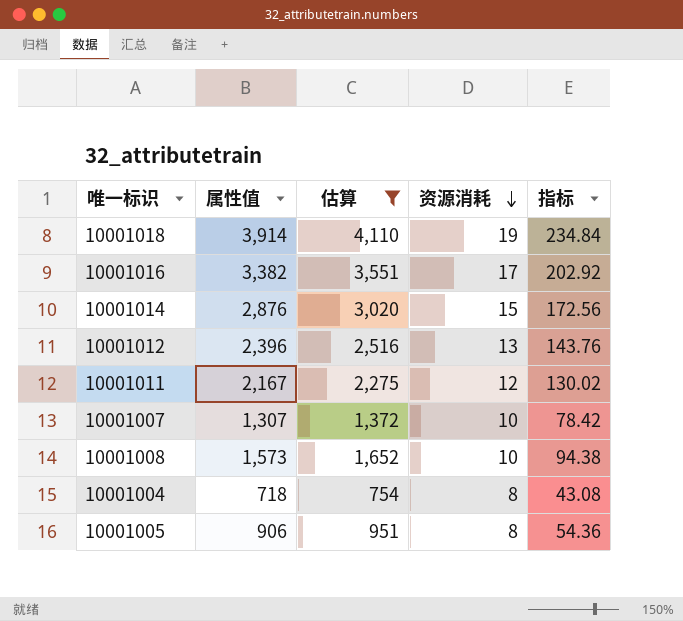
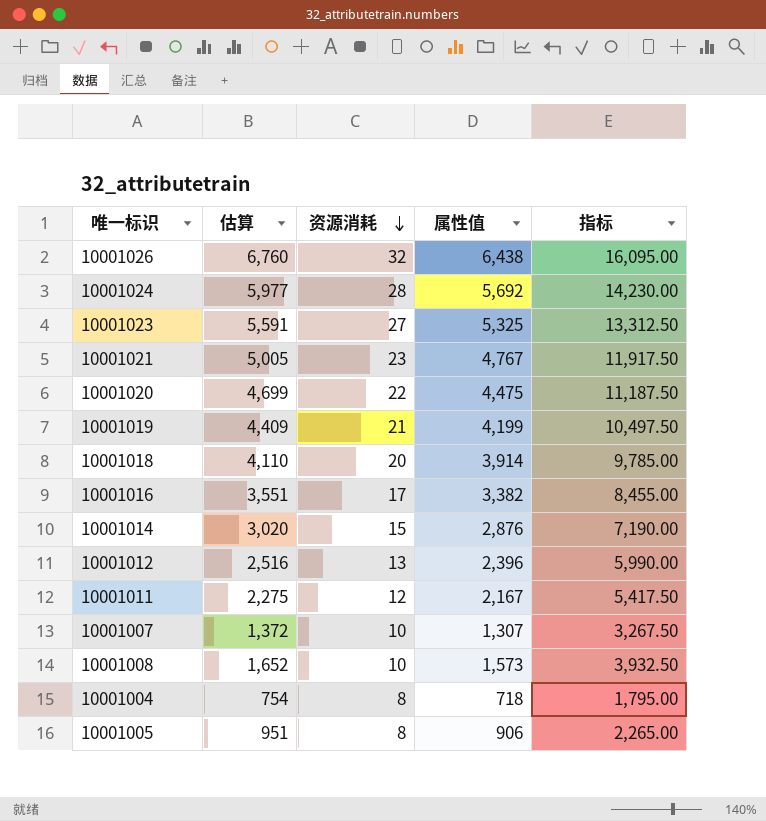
filter: 估算 <= 4,110 -> none
column 属性值 | position: 2 -> 4
column 指标 | formula: [属性值] * 0.06 -> [属性值] * 2.5
10001018 | 资源消耗: 19 -> 20

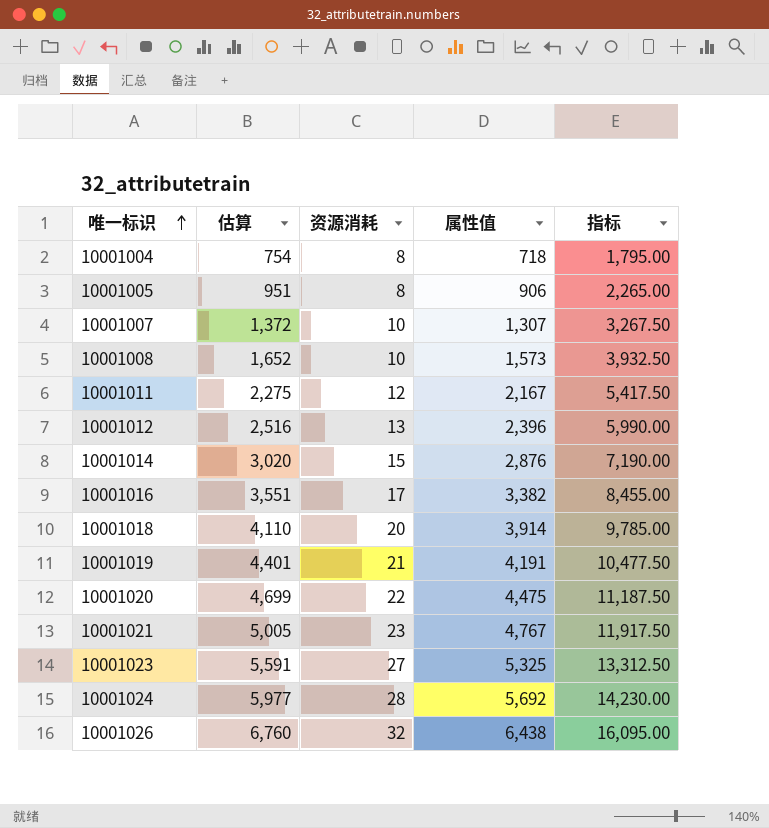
row order: 资源消耗 descending -> 唯一标识 ascending
10001019 | 估算: 4,409 -> 4,401
10001019 | 属性值: 4,199 -> 4,191
10001019 | 指标: 10,497.50 -> 10,477.50

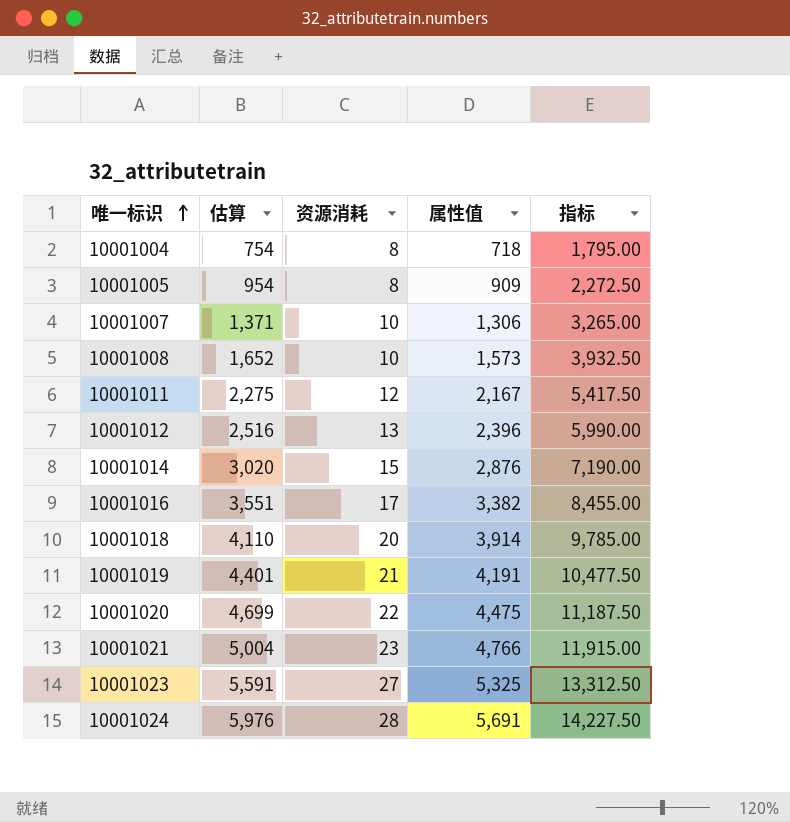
row 10001026: 6,760 | 32 | 6,438 | 16,095.00 -> none
10001005 | 估算: 951 -> 954
10001005 | 属性值: 906 -> 909
10001005 | 指标: 2,265.00 -> 2,272.50
10001007 | 估算: 1,372 -> 1,371
10001007 | 属性值: 1,307 -> 1,306
10001007 | 指标: 3,267.50 -> 3,265.00
10001021 | 估算: 5,005 -> 5,004
10001021 | 属性值: 4,767 -> 4,766
10001021 | 指标: 11,917.50 -> 11,915.00
10001024 | 估算: 5,977 -> 5,976
10001024 | 属性值: 5,692 -> 5,691
10001024 | 指标: 14,230.00 -> 14,227.50

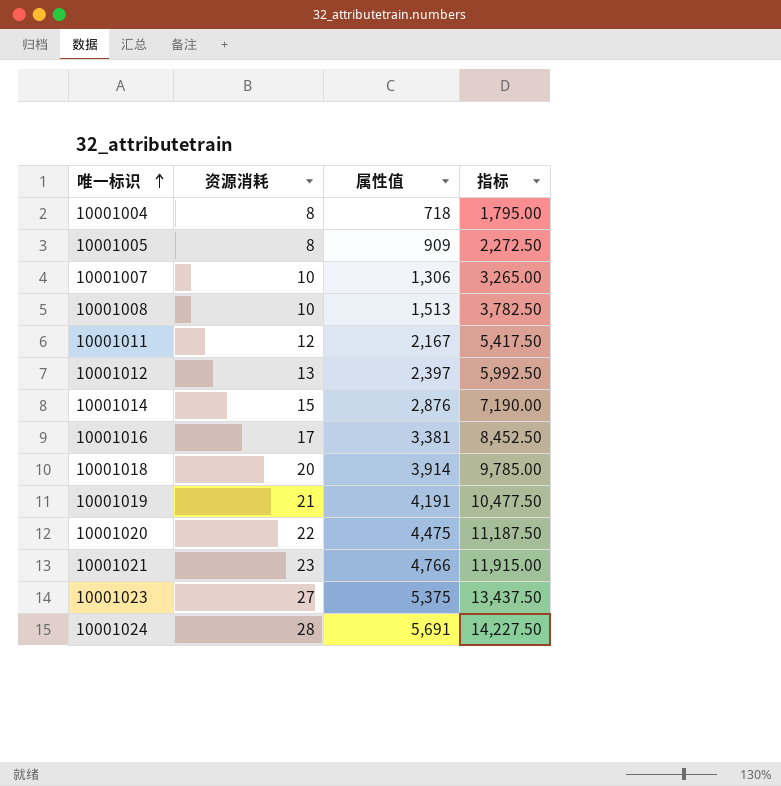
column 估算 | formula: [属性值] * 1.05 -> none
10001008 | 属性值: 1,573 -> 1,513
10001008 | 指标: 3,932.50 -> 3,782.50
10001012 | 属性值: 2,396 -> 2,397
10001012 | 指标: 5,990.00 -> 5,992.50
10001016 | 属性值: 3,382 -> 3,381
10001016 | 指标: 8,455.00 -> 8,452.50
10001023 | 属性值: 5,325 -> 5,375
10001023 | 指标: 13,312.50 -> 13,437.50

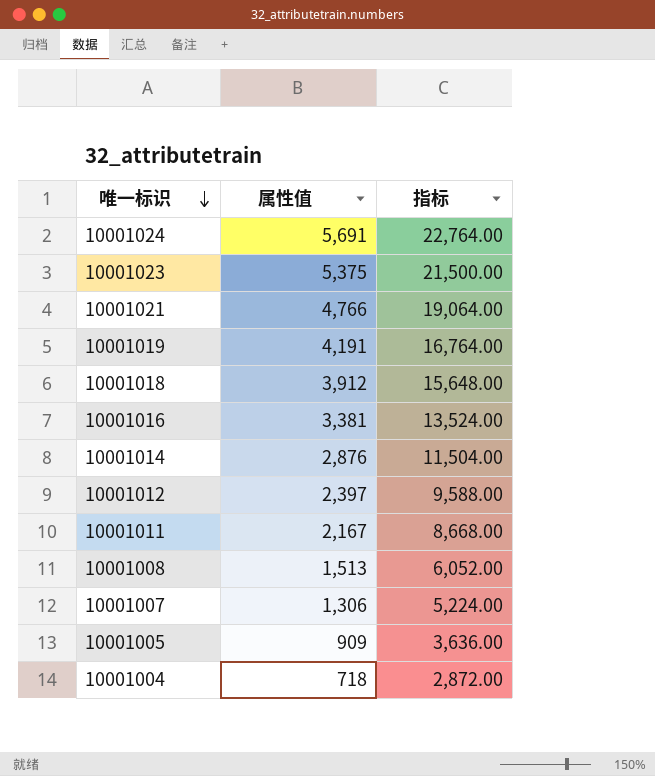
row order: 唯一标识 ascending -> 唯一标识 descending
column 资源消耗 | position: 2 -> none
column 指标 | formula: [属性值] * 2.5 -> [属性值] * 4
row 10001020: 22 | 4,475 | 11,187.50 -> none
10001018 | 属性值: 3,914 -> 3,912

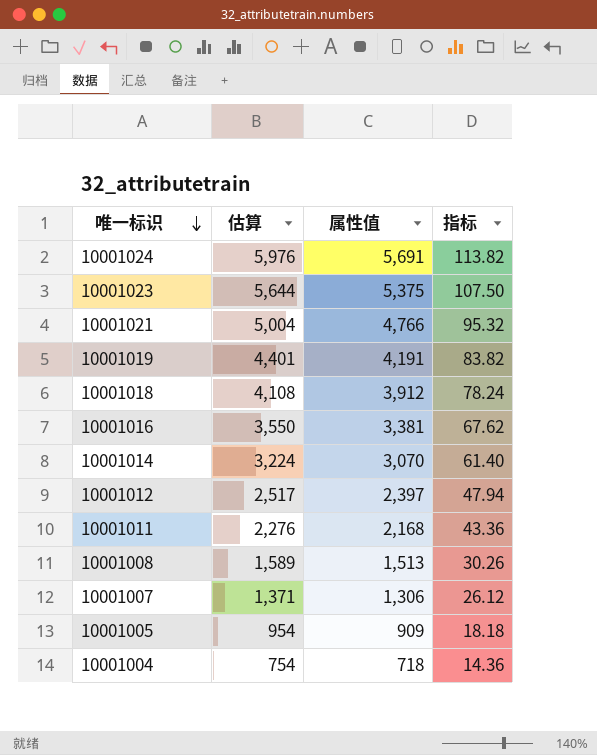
column 估算 | formula: none -> [属性值] * 1.05
column 指标 | formula: [属性值] * 4 -> [属性值] * 0.02
10001014 | 属性值: 2,876 -> 3,070
10001011 | 属性值: 2,167 -> 2,168

